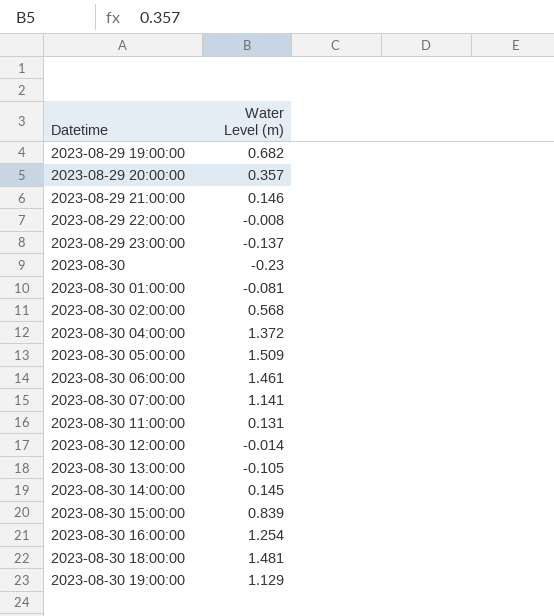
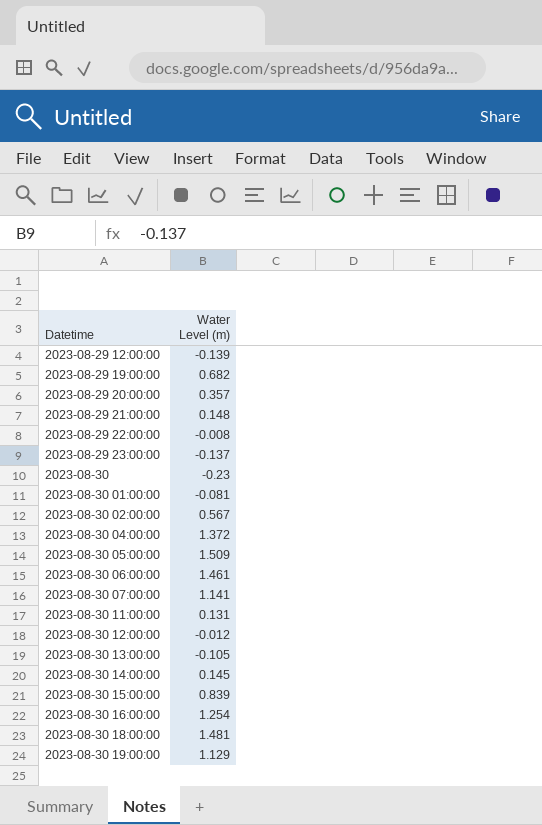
row 2023-08-29 12:00:00: none -> -0.139
2023-08-29 21:00:00 | Water Level (m): 0.146 -> 0.148
2023-08-30 02:00:00 | Water Level (m): 0.568 -> 0.567
2023-08-30 12:00:00 | Water Level (m): -0.014 -> -0.012

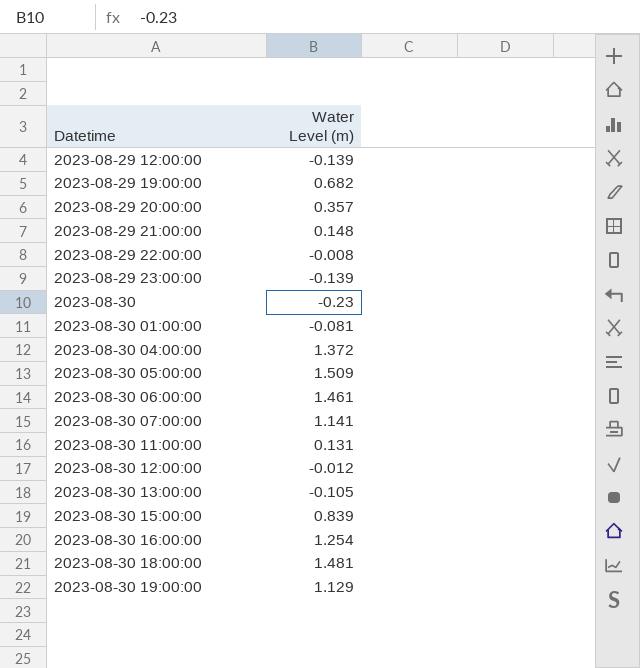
row 2023-08-30 02:00:00: 0.567 -> none
row 2023-08-30 14:00:00: 0.145 -> none
2023-08-29 23:00:00 | Water Level (m): -0.137 -> -0.139

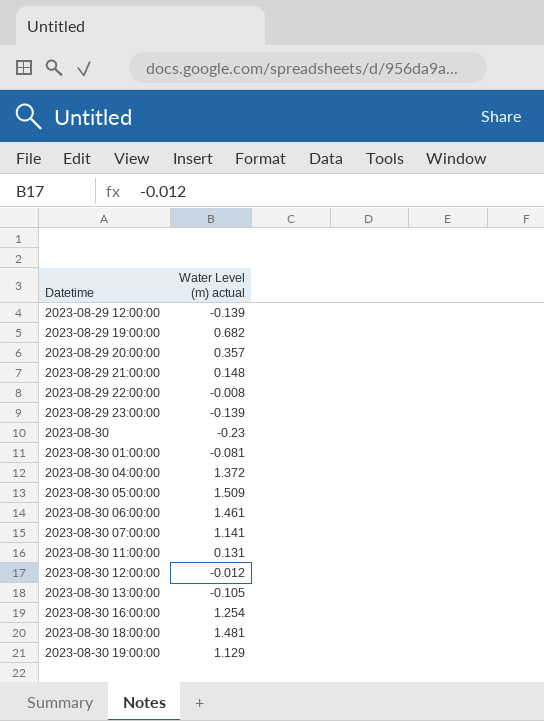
column name: Water Level (m) -> Water Level (m) actual
row 2023-08-30 15:00:00: 0.839 -> none

